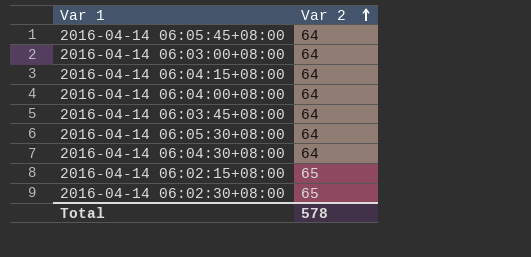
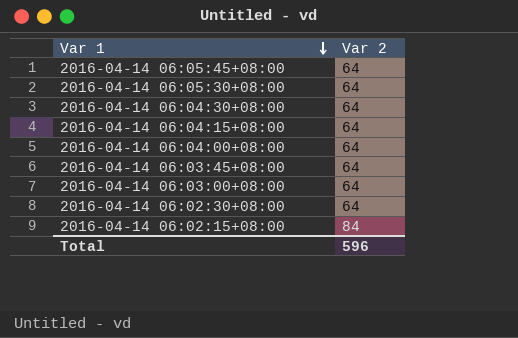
row order: Var 2 ascending -> Var 1 descending
2016-04-14 06:02:30+08:00 | Var 2: 65 -> 64
2016-04-14 06:02:15+08:00 | Var 2: 65 -> 84
Total | Var 2: 578 -> 596

